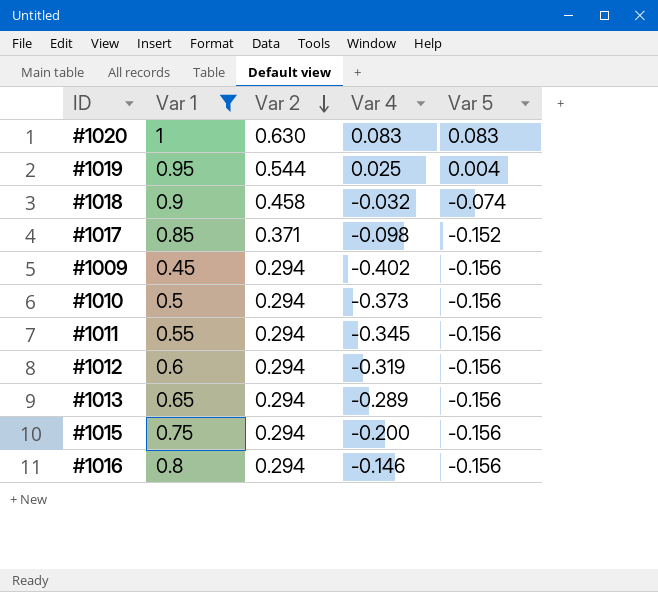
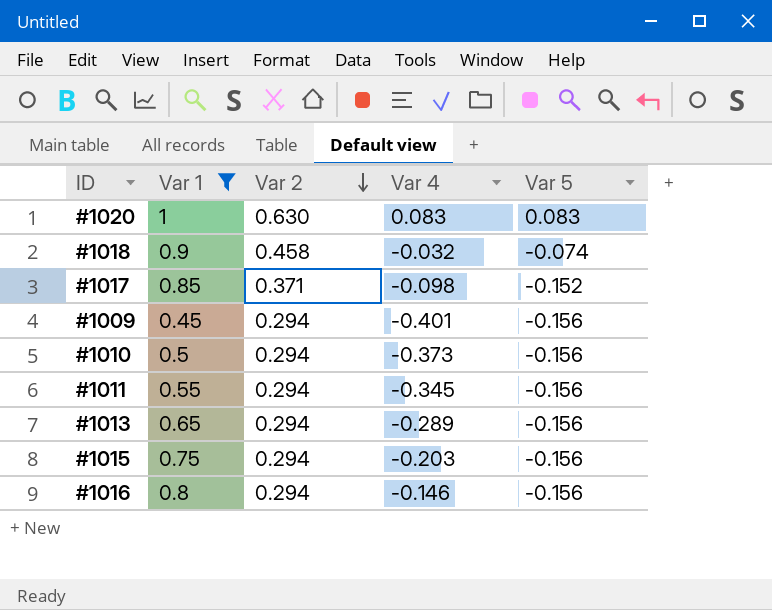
row #1019: 0.95 | 0.544 | 0.025 | 0.004 -> none
row #1012: 0.6 | 0.294 | -0.319 | -0.156 -> none
#1009 | Var 4: -0.402 -> -0.401
#1015 | Var 4: -0.200 -> -0.203

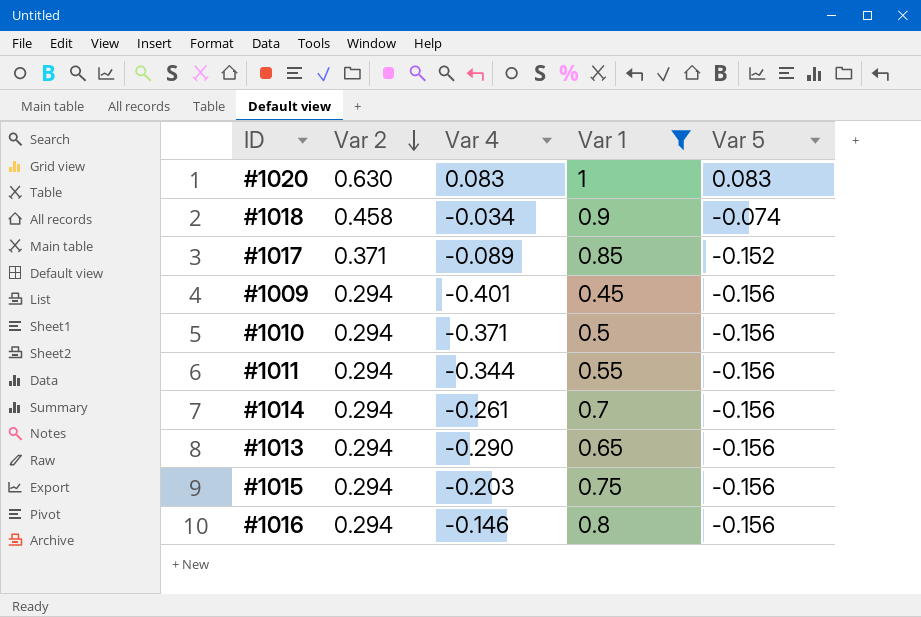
column Var 1 | position: 2 -> 4
#1018 | Var 4: -0.032 -> -0.034
#1017 | Var 4: -0.098 -> -0.089
#1010 | Var 4: -0.373 -> -0.371
#1011 | Var 4: -0.345 -> -0.344
row #1014: none -> 0.294 | -0.261 | 0.7 | -0.156
#1013 | Var 4: -0.289 -> -0.290

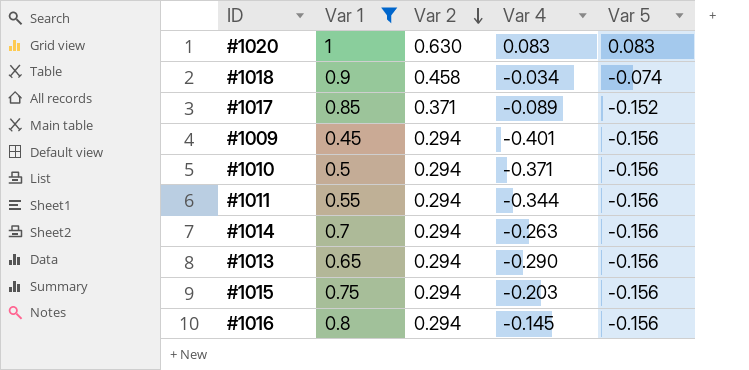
column Var 1 | position: 4 -> 2
#1014 | Var 4: -0.261 -> -0.263
#1016 | Var 4: -0.146 -> -0.145

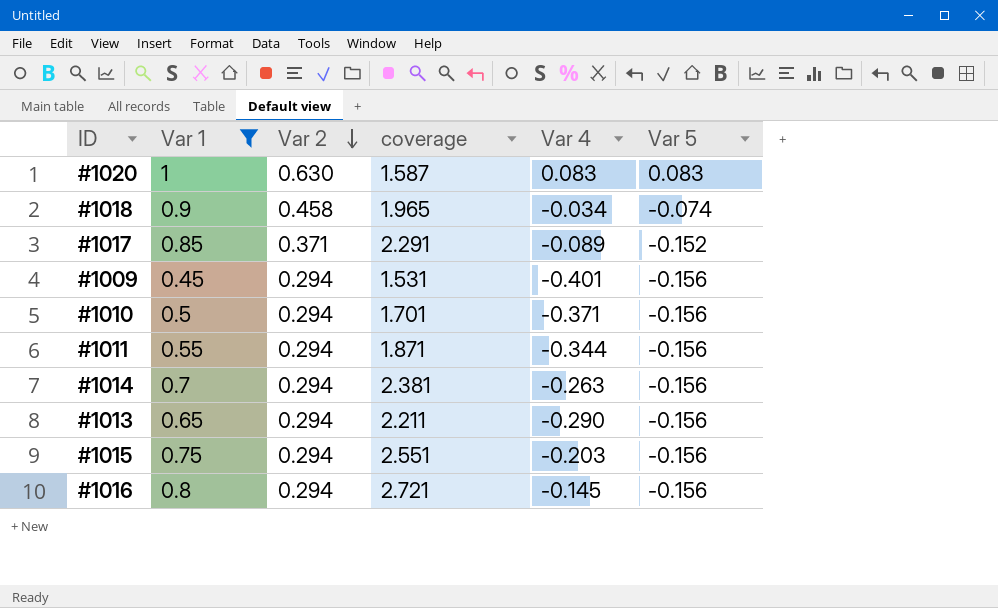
column coverage | formula: none -> [Var 1] / [Var 2]

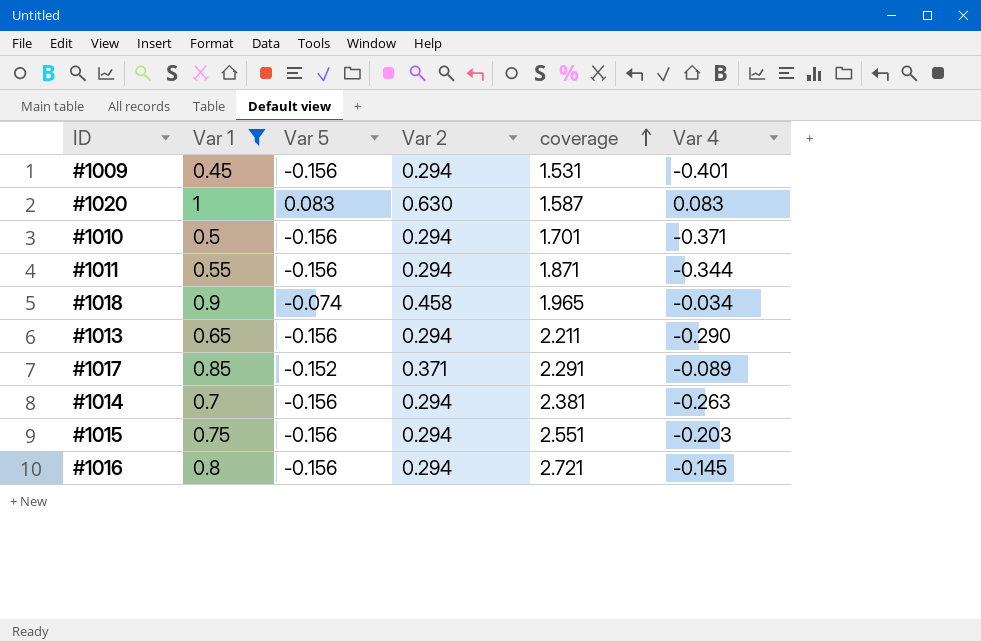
row order: Var 2 descending -> coverage ascending
column Var 5 | position: 6 -> 3

